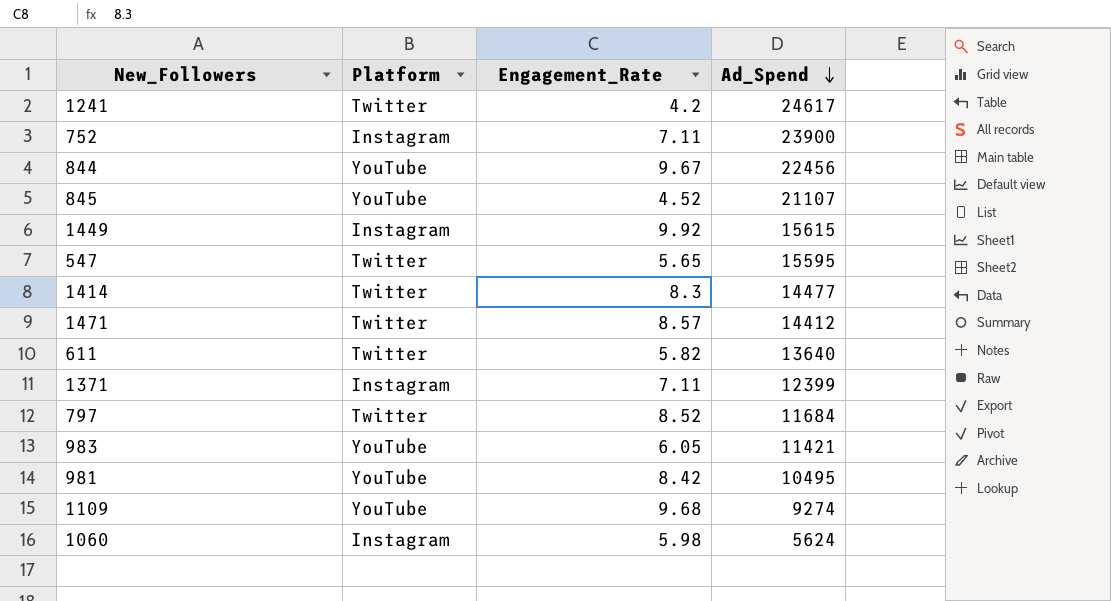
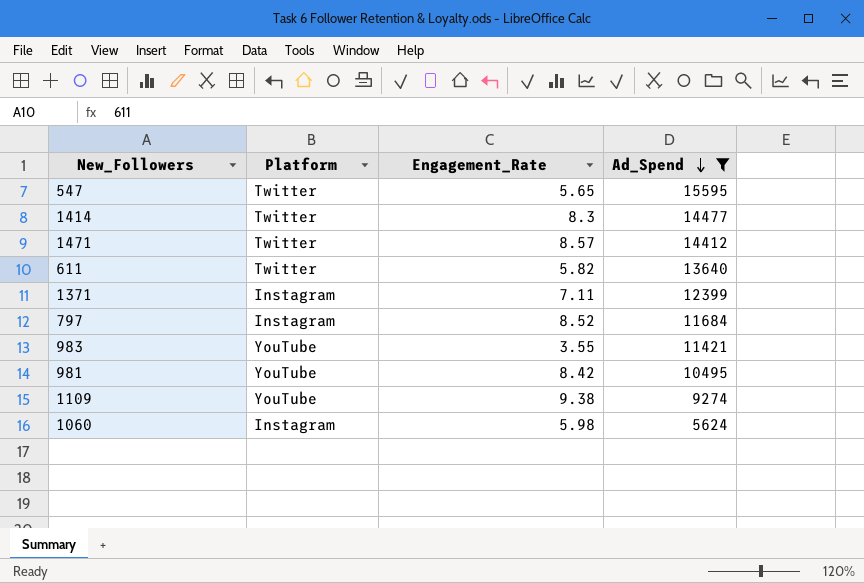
filter: none -> Ad_Spend <= 15595
797 | Platform: Twitter -> Instagram
983 | Engagement_Rate: 6.05 -> 3.55
1109 | Engagement_Rate: 9.68 -> 9.38

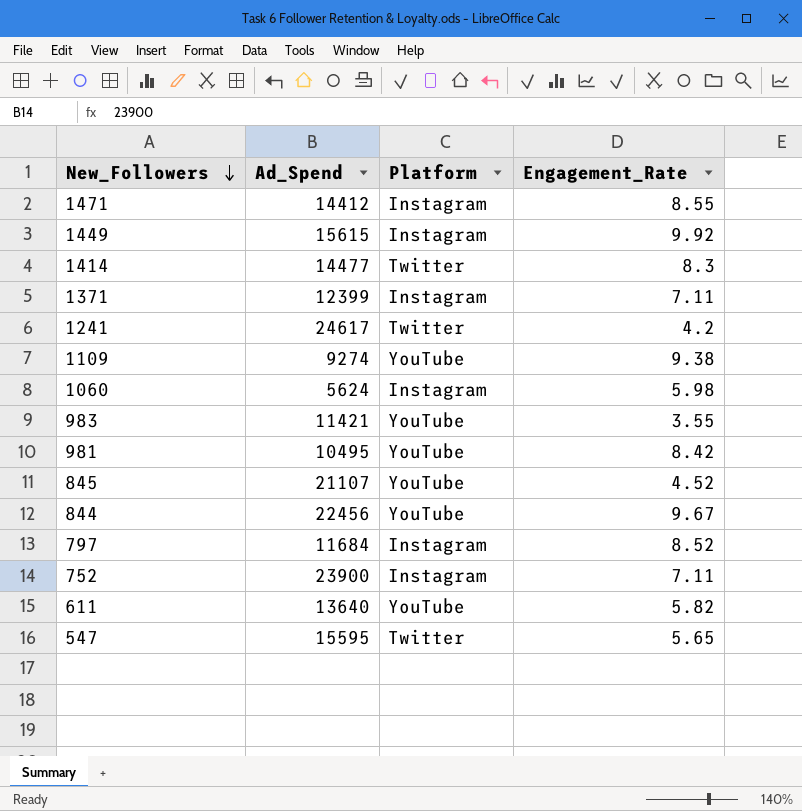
filter: Ad_Spend <= 15595 -> none
row order: Ad_Spend descending -> New_Followers descending
column Ad_Spend | position: 4 -> 2
1471 | Platform: Twitter -> Instagram
1471 | Engagement_Rate: 8.57 -> 8.55
611 | Platform: Twitter -> YouTube

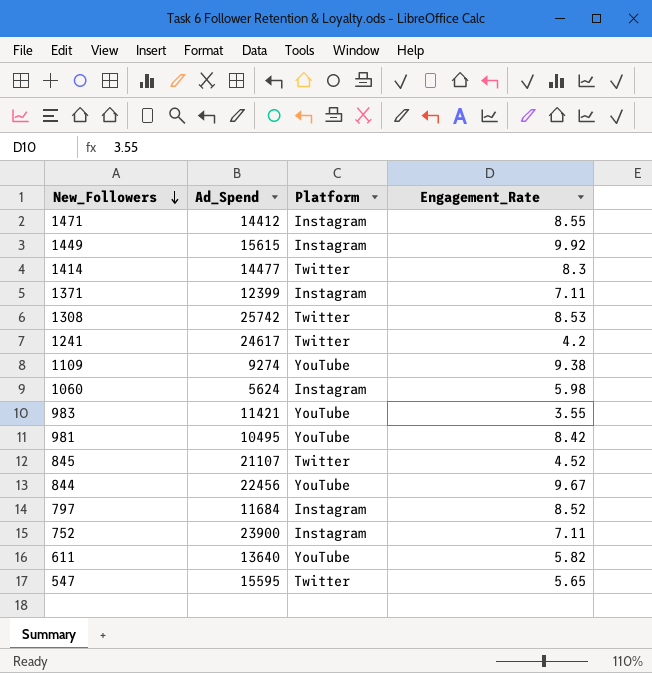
row 1308: none -> 25742 | Twitter | 8.53
845 | Platform: YouTube -> Twitter

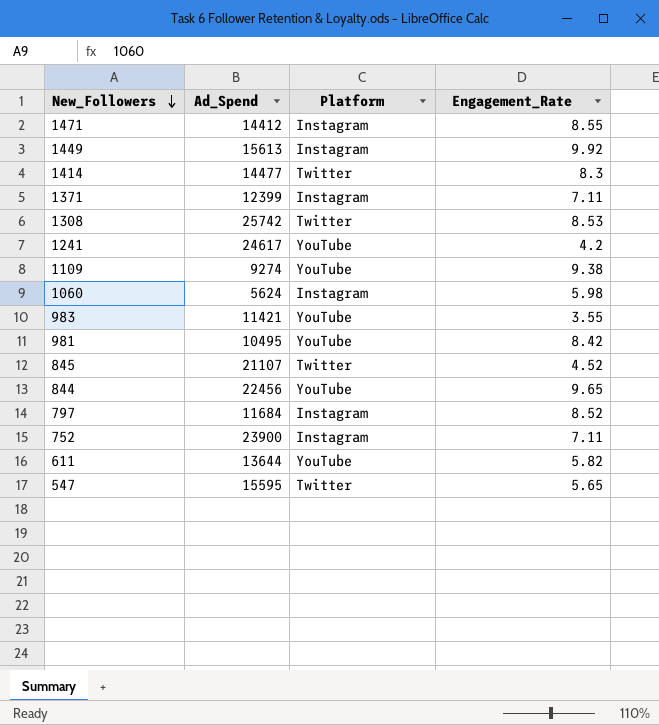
1449 | Ad_Spend: 15615 -> 15613
1241 | Platform: Twitter -> YouTube
844 | Engagement_Rate: 9.67 -> 9.65
611 | Ad_Spend: 13640 -> 13644

